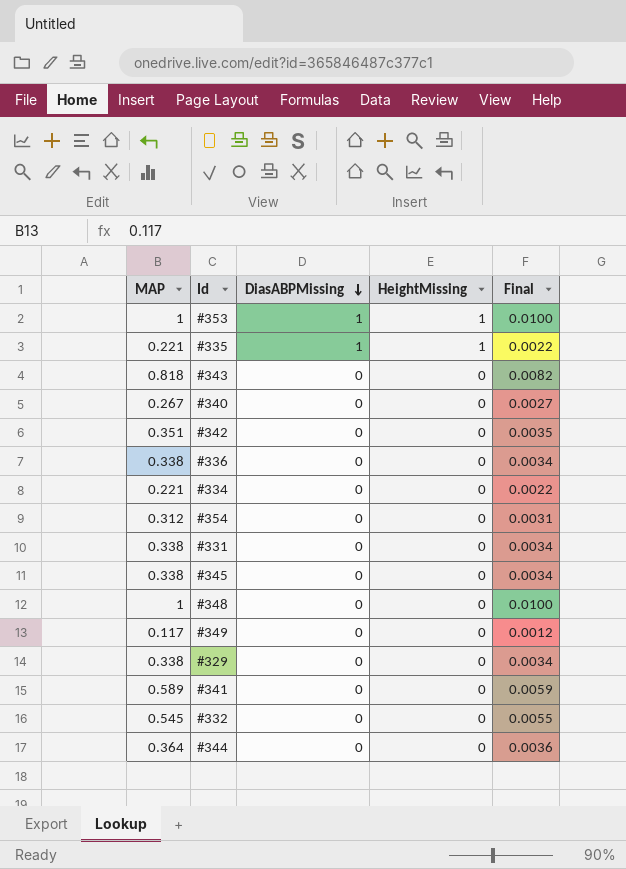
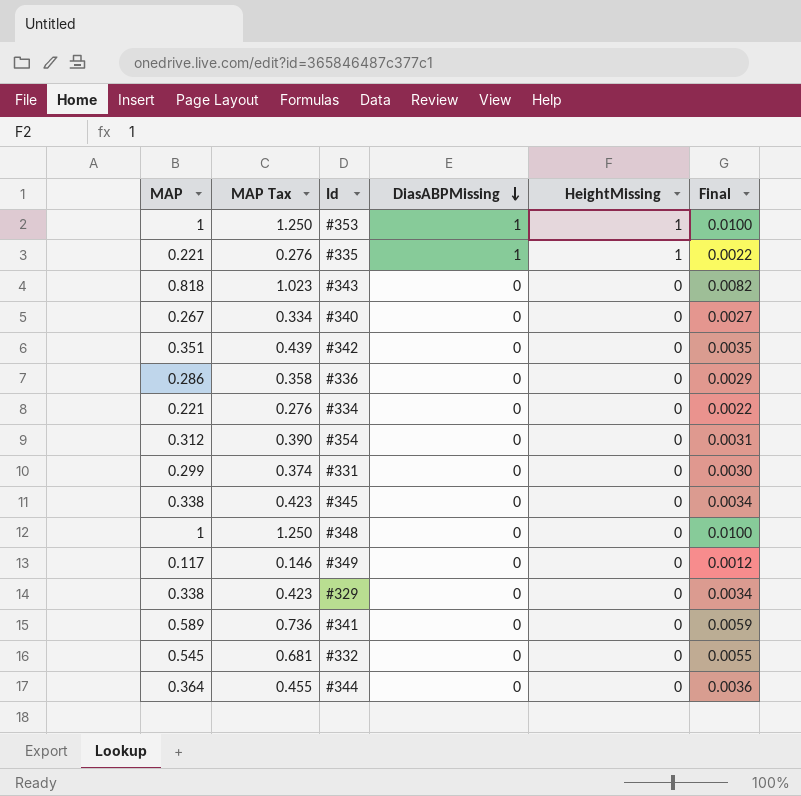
column MAP Tax | formula: none -> [MAP] * 1.25
#336 | MAP: 0.338 -> 0.286
#336 | Final: 0.0034 -> 0.0029
#331 | MAP: 0.338 -> 0.299
#331 | Final: 0.0034 -> 0.0030

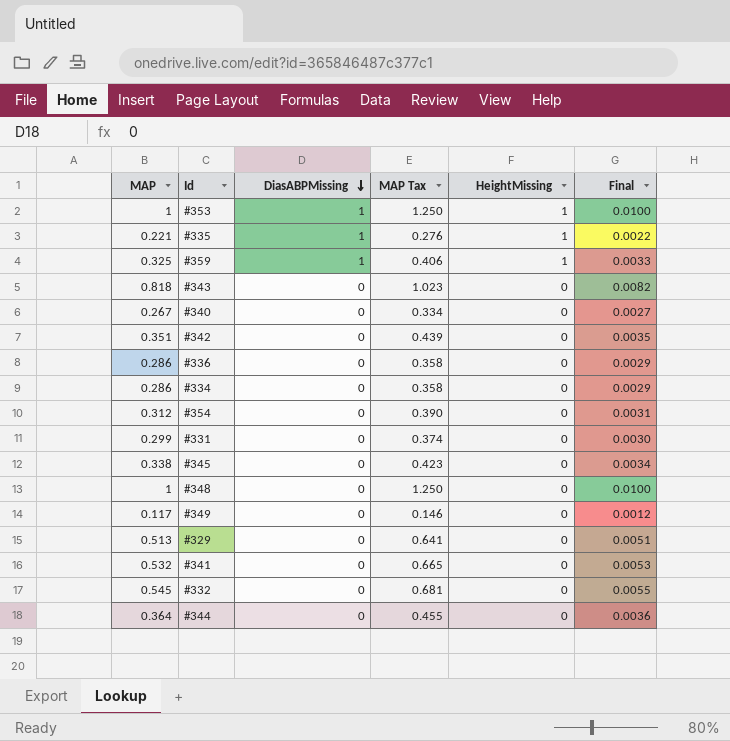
column MAP Tax | position: 2 -> 4
row #359: none -> 0.325 | 1 | 0.406 | 1 | 0.0033
#334 | MAP: 0.221 -> 0.286
#334 | MAP Tax: 0.276 -> 0.358
#334 | Final: 0.0022 -> 0.0029
#329 | MAP: 0.338 -> 0.513
#329 | MAP Tax: 0.423 -> 0.641
#329 | Final: 0.0034 -> 0.0051
#341 | MAP: 0.589 -> 0.532
#341 | MAP Tax: 0.736 -> 0.665
#341 | Final: 0.0059 -> 0.0053

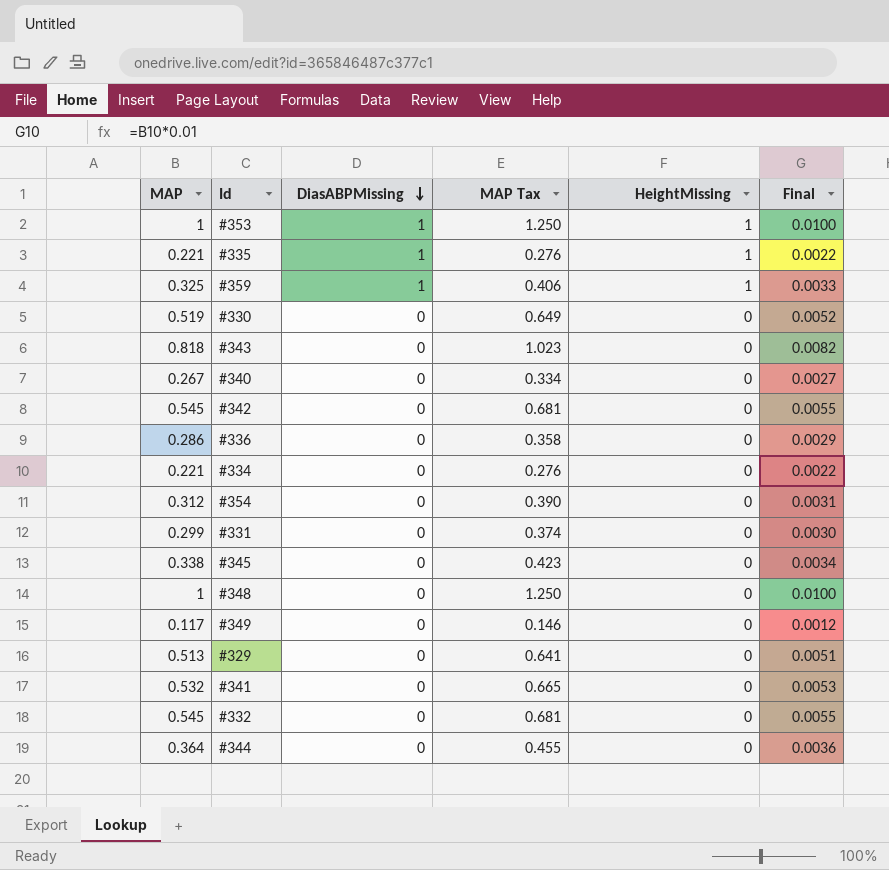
row #330: none -> 0.519 | 0 | 0.649 | 0 | 0.0052
#342 | MAP: 0.351 -> 0.545
#342 | MAP Tax: 0.439 -> 0.681
#342 | Final: 0.0035 -> 0.0055
#334 | MAP: 0.286 -> 0.221
#334 | MAP Tax: 0.358 -> 0.276
#334 | Final: 0.0029 -> 0.0022

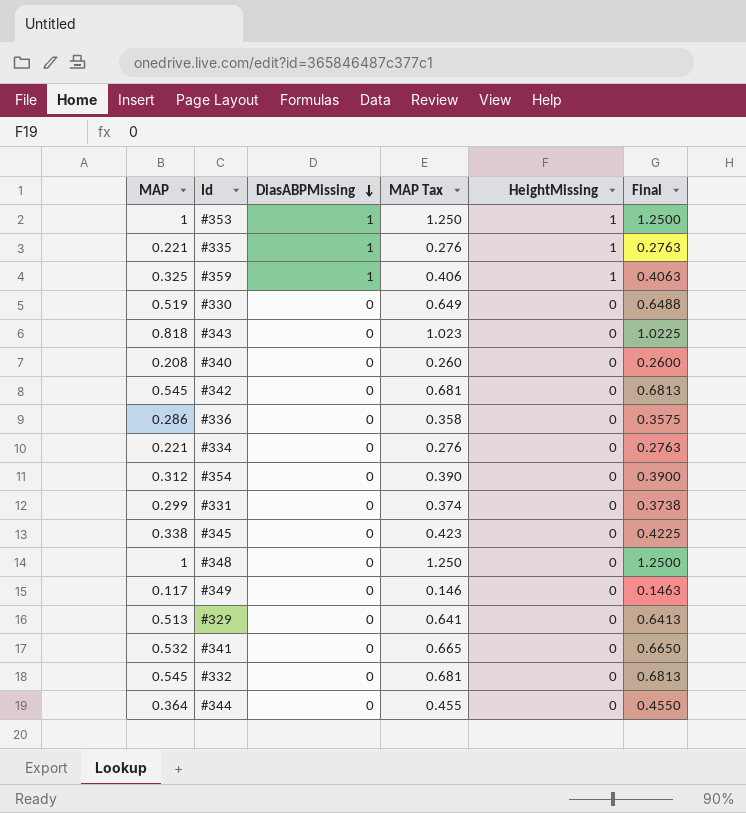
column Final | formula: [MAP] * 0.01 -> [MAP] * 1.25
#340 | MAP: 0.267 -> 0.208
#340 | MAP Tax: 0.334 -> 0.260

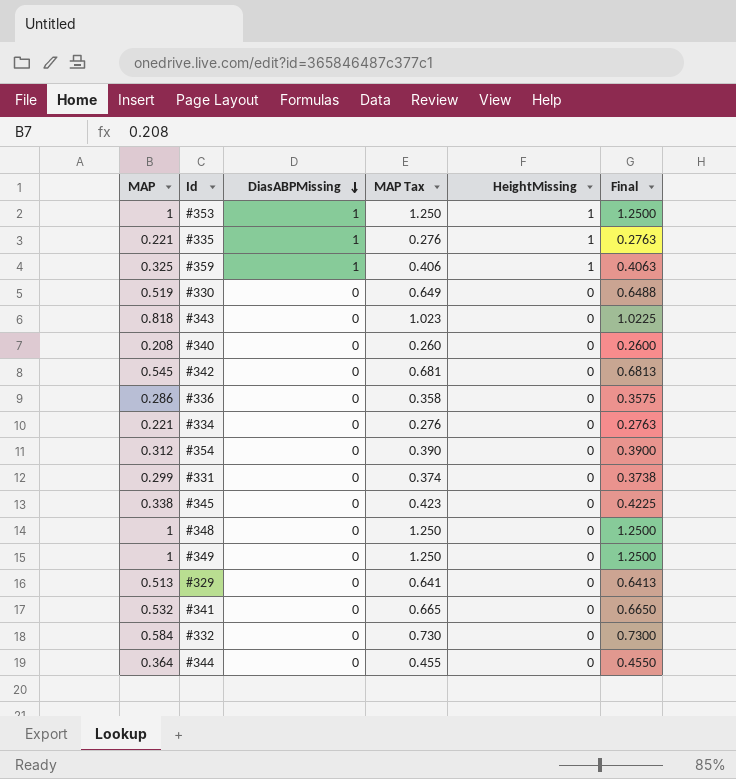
#349 | MAP: 0.117 -> 1
#349 | MAP Tax: 0.146 -> 1.250
#349 | Final: 0.1463 -> 1.2500
#332 | MAP: 0.545 -> 0.584
#332 | MAP Tax: 0.681 -> 0.730
#332 | Final: 0.6813 -> 0.7300

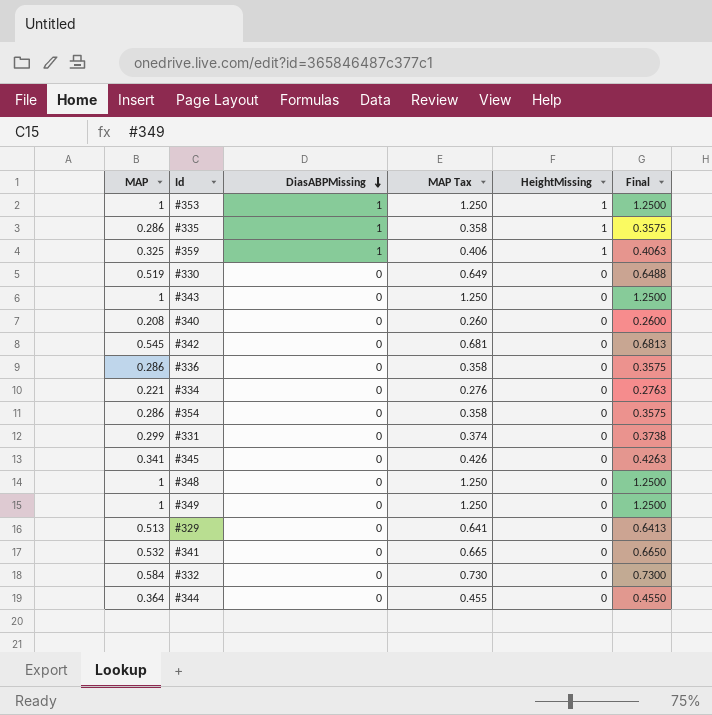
#335 | MAP: 0.221 -> 0.286
#335 | MAP Tax: 0.276 -> 0.358
#335 | Final: 0.2763 -> 0.3575
#343 | MAP: 0.818 -> 1
#343 | MAP Tax: 1.023 -> 1.250
#343 | Final: 1.0225 -> 1.2500
#354 | MAP: 0.312 -> 0.286
#354 | MAP Tax: 0.390 -> 0.358
#354 | Final: 0.3900 -> 0.3575
#345 | MAP: 0.338 -> 0.341
#345 | MAP Tax: 0.423 -> 0.426
#345 | Final: 0.4225 -> 0.4263

